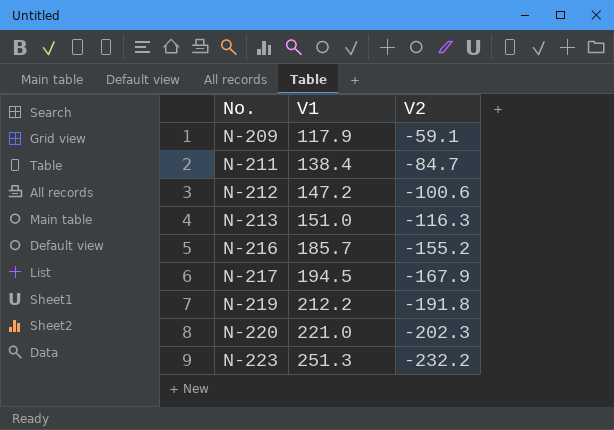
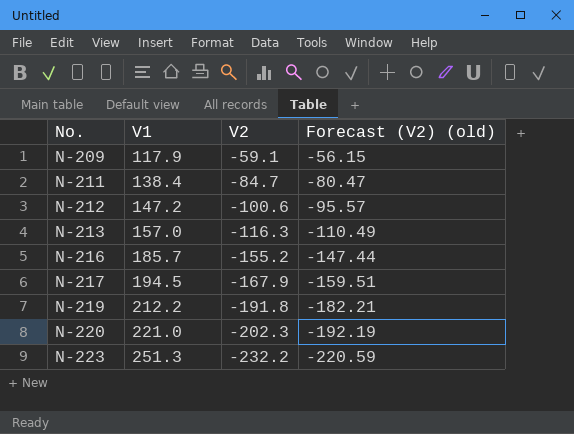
column Forecast (V2) (old) | formula: none -> [V2] * 0.95
N-213 | V1: 151.0 -> 157.0

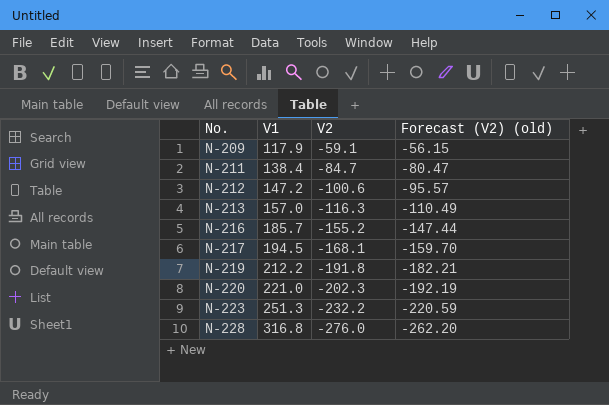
N-217 | V2: -167.9 -> -168.1
N-217 | Forecast (V2) (old): -159.51 -> -159.70
row N-228: none -> 316.8 | -276.0 | -262.20

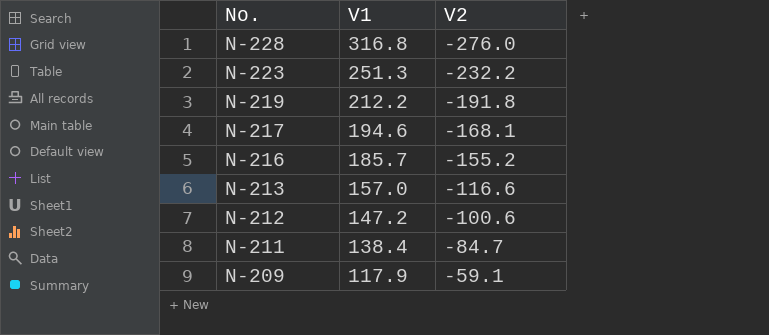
row order: No. ascending -> No. descending
column Forecast (V2) (old) | formula: [V2] * 0.95 -> none
row N-220: 221.0 | -202.3 | -192.19 -> none
N-217 | V1: 194.5 -> 194.6
N-213 | V2: -116.3 -> -116.6

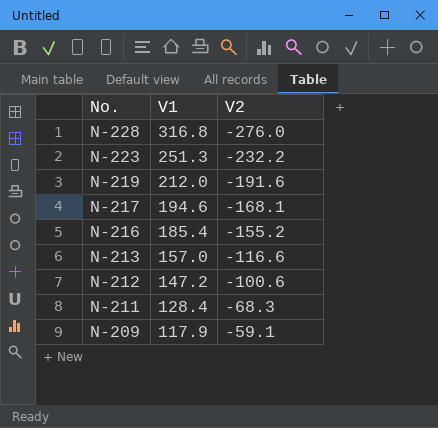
N-219 | V1: 212.2 -> 212.0
N-219 | V2: -191.8 -> -191.6
N-216 | V1: 185.7 -> 185.4
N-211 | V1: 138.4 -> 128.4
N-211 | V2: -84.7 -> -68.3

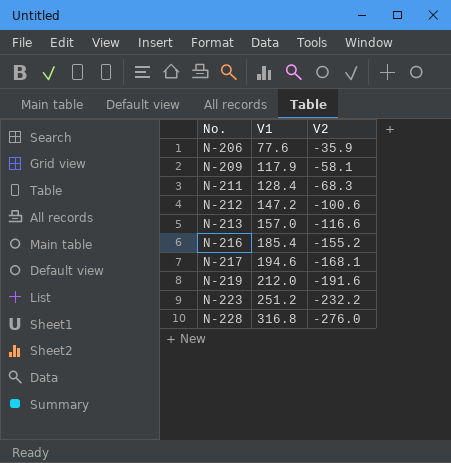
row order: No. descending -> No. ascending
row N-206: none -> 77.6 | -35.9
N-209 | V2: -59.1 -> -58.1
N-223 | V1: 251.3 -> 251.2

